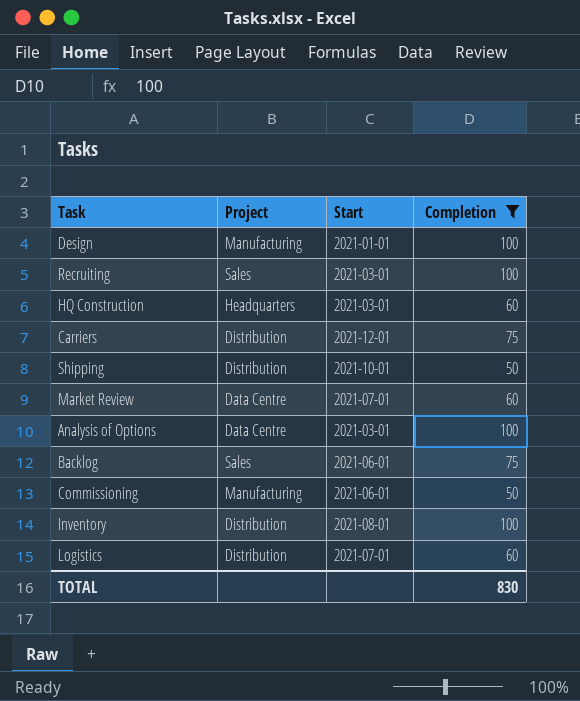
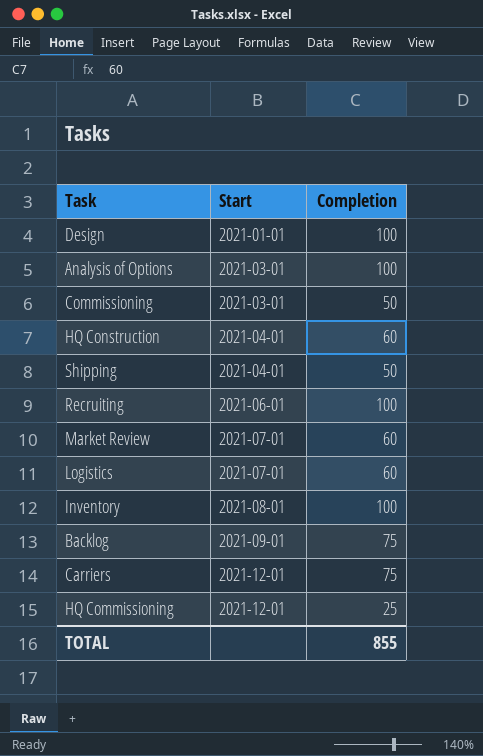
filter: Completion != 25 -> none
row order: none -> Start ascending
column Project | position: 2 -> none
Commissioning | Start: 2021-06-01 -> 2021-03-01
HQ Construction | Start: 2021-03-01 -> 2021-04-01
Shipping | Start: 2021-10-01 -> 2021-04-01
Recruiting | Start: 2021-03-01 -> 2021-06-01
Backlog | Start: 2021-06-01 -> 2021-09-01
TOTAL | Completion: 830 -> 855

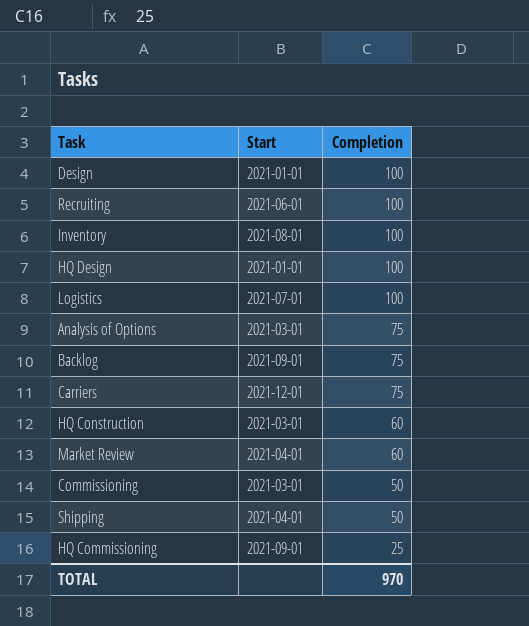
row order: Start ascending -> Completion descending
row HQ Design: none -> 2021-01-01 | 100
Logistics | Completion: 60 -> 100
Analysis of Options | Completion: 100 -> 75
HQ Construction | Start: 2021-04-01 -> 2021-03-01
Market Review | Start: 2021-07-01 -> 2021-04-01
HQ Commissioning | Start: 2021-12-01 -> 2021-09-01
TOTAL | Completion: 855 -> 970

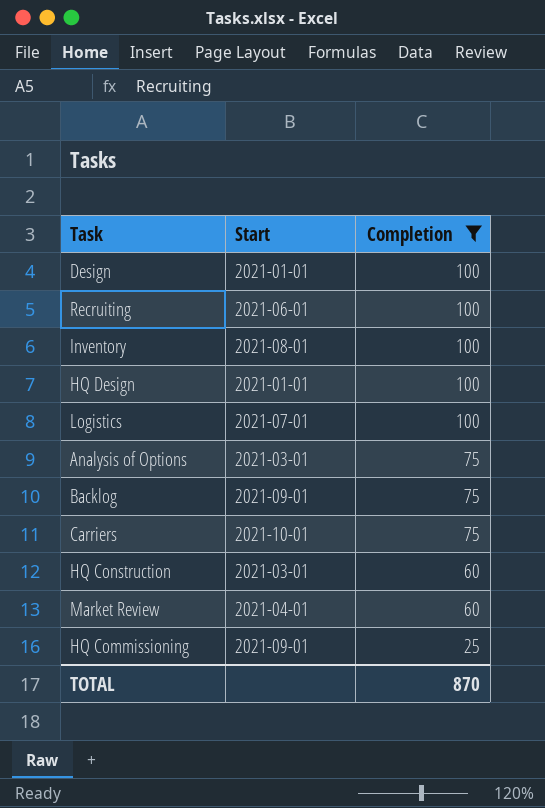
filter: none -> Completion != 50
Carriers | Start: 2021-12-01 -> 2021-10-01
TOTAL | Completion: 970 -> 870

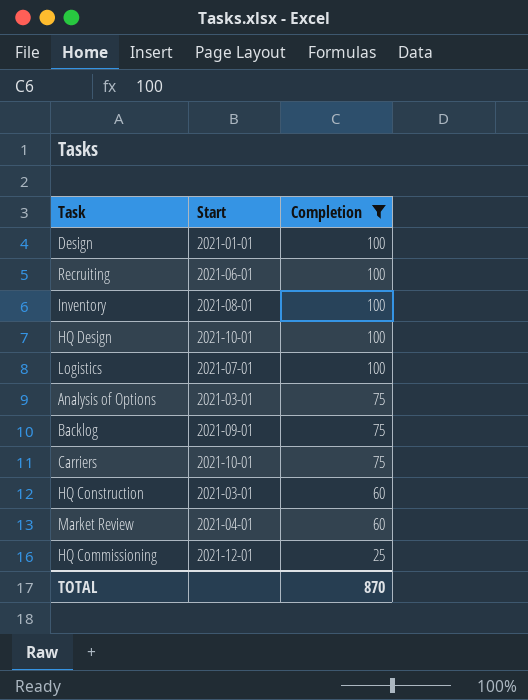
HQ Design | Start: 2021-01-01 -> 2021-10-01
HQ Commissioning | Start: 2021-09-01 -> 2021-12-01

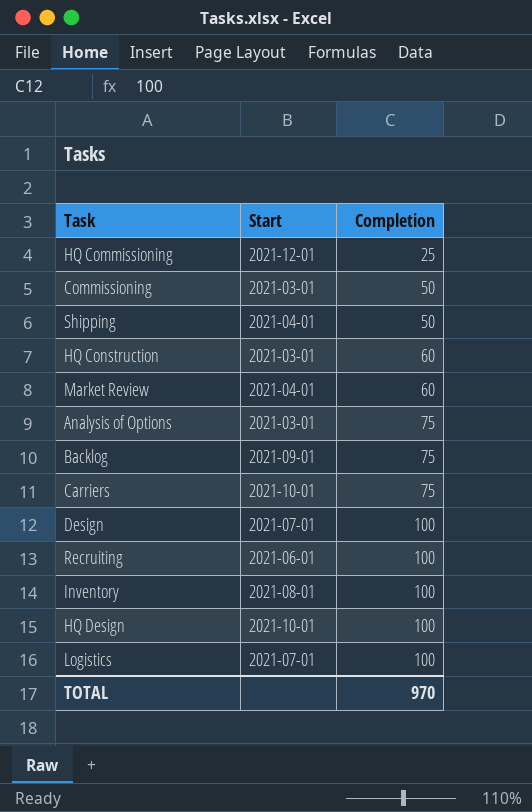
filter: Completion != 50 -> none
row order: Completion descending -> Completion ascending
Design | Start: 2021-01-01 -> 2021-07-01
TOTAL | Completion: 870 -> 970

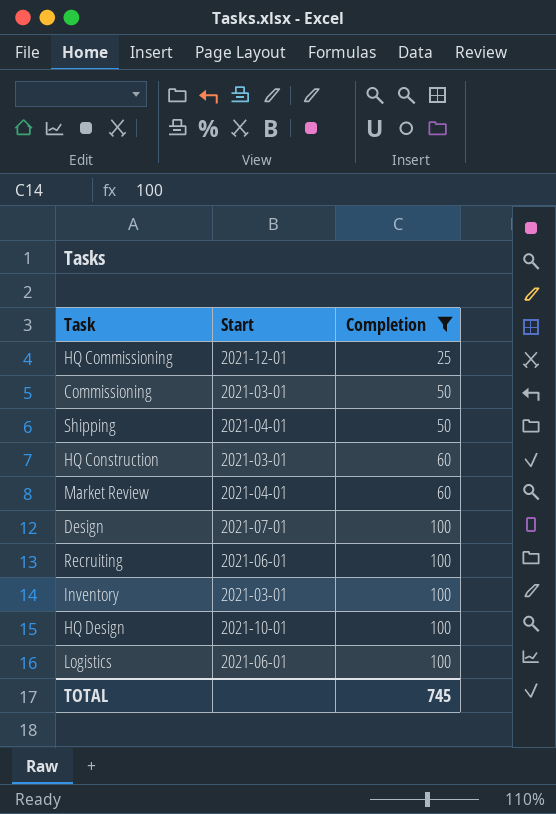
filter: none -> Completion != 75
Inventory | Start: 2021-08-01 -> 2021-03-01
Logistics | Start: 2021-07-01 -> 2021-06-01
TOTAL | Completion: 970 -> 745

